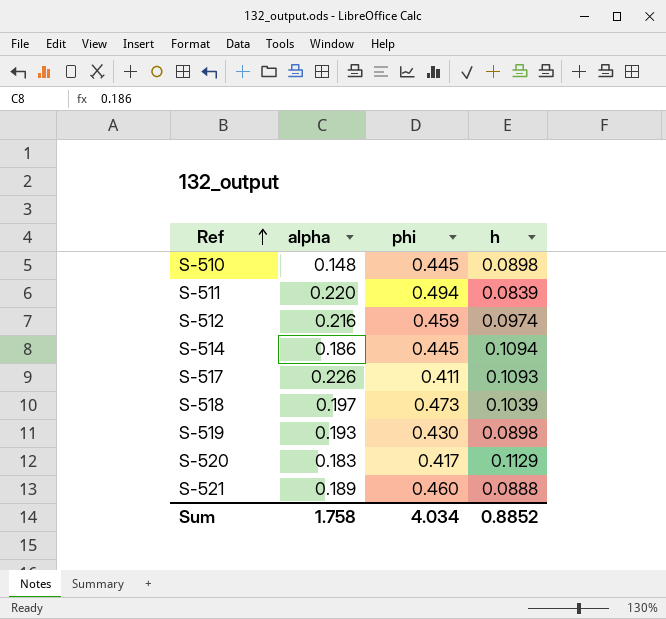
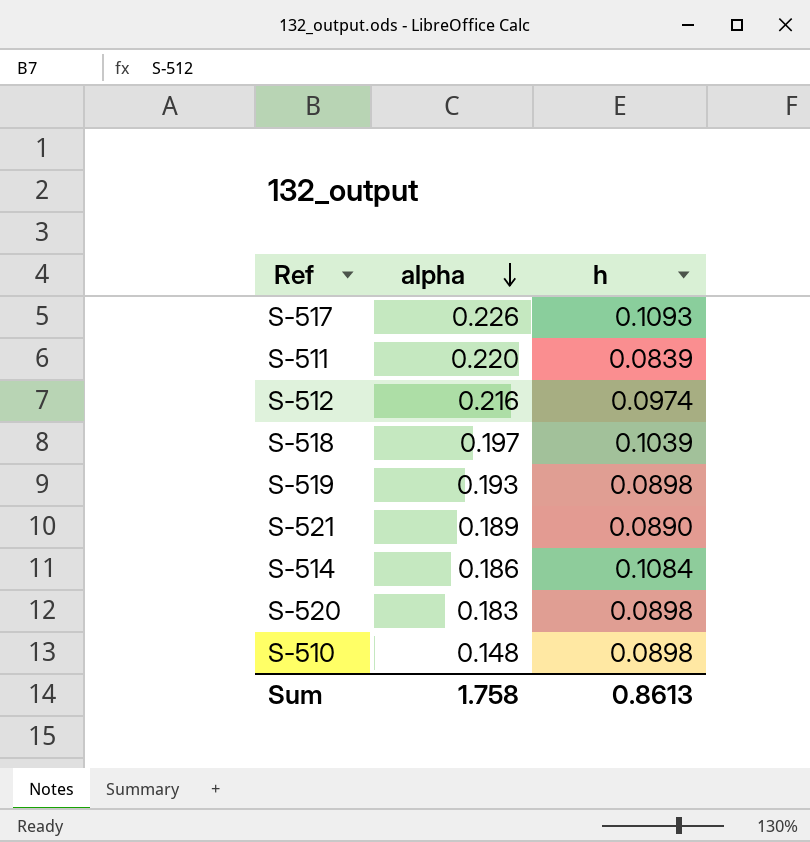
row order: Ref ascending -> alpha descending
column phi | position: 3 -> none
S-521 | h: 0.0888 -> 0.0890
S-514 | h: 0.1094 -> 0.1084
S-520 | h: 0.1129 -> 0.0898
Sum | h: 0.8852 -> 0.8613

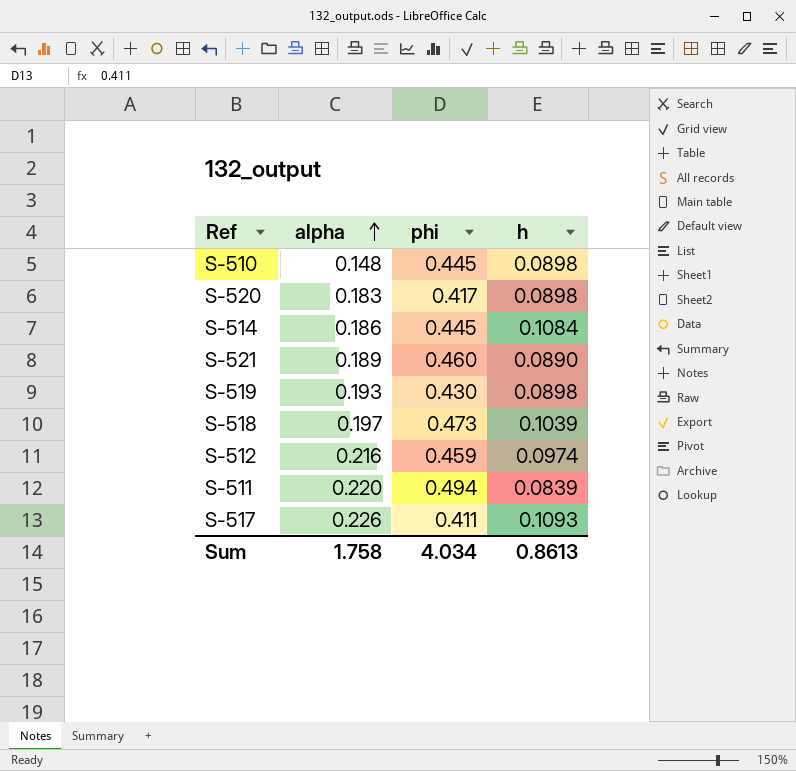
row order: alpha descending -> alpha ascending
column phi | position: none -> 3

